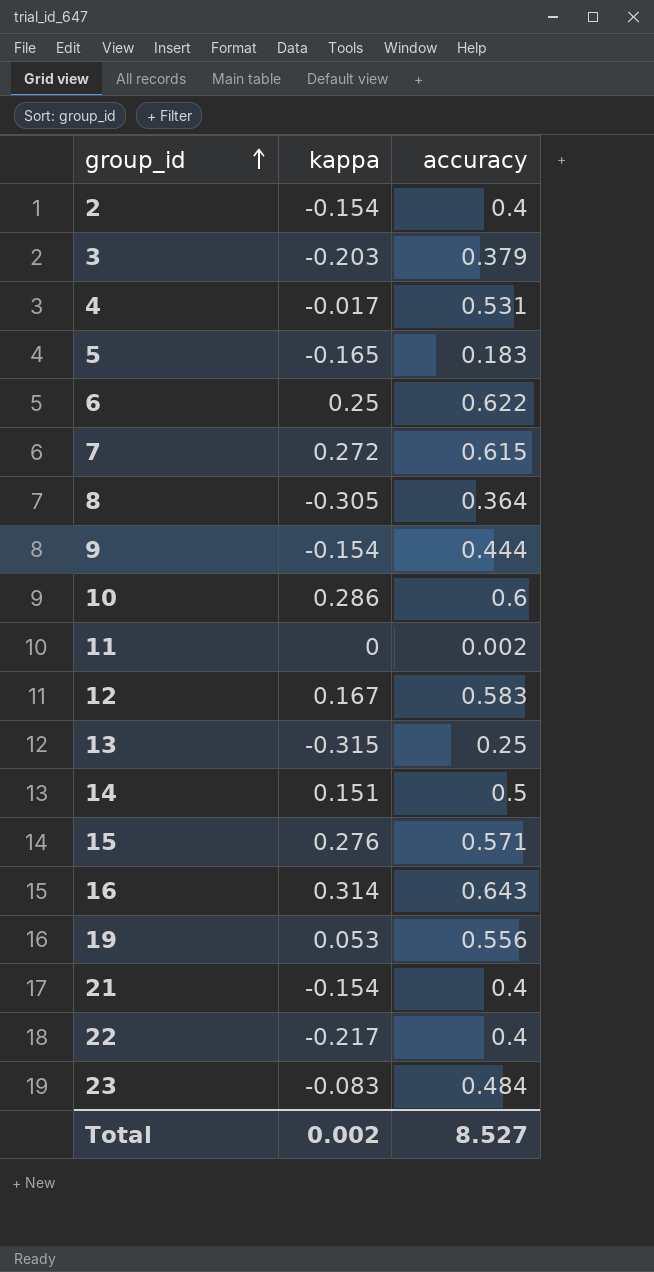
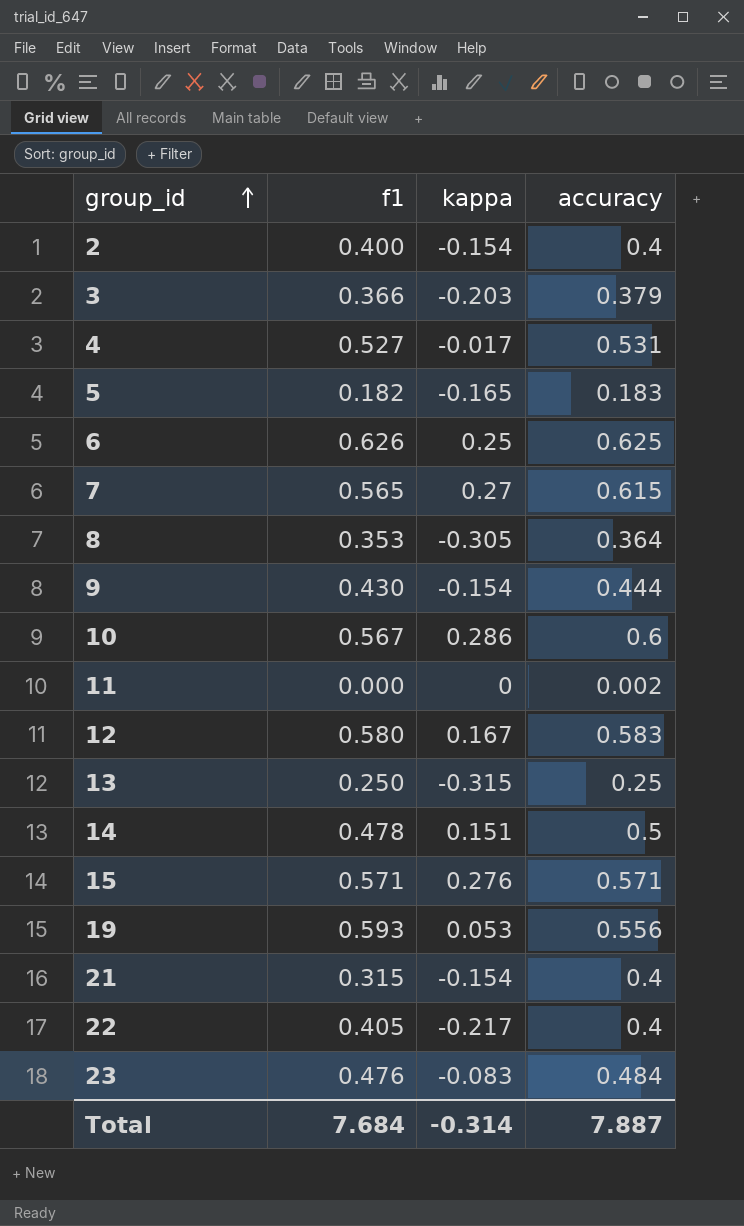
column f1 | position: none -> 2
row 16: 0.314 | 0.643 -> none
6 | accuracy: 0.622 -> 0.625
7 | kappa: 0.272 -> 0.27
Total | kappa: 0.002 -> -0.314
Total | accuracy: 8.527 -> 7.887

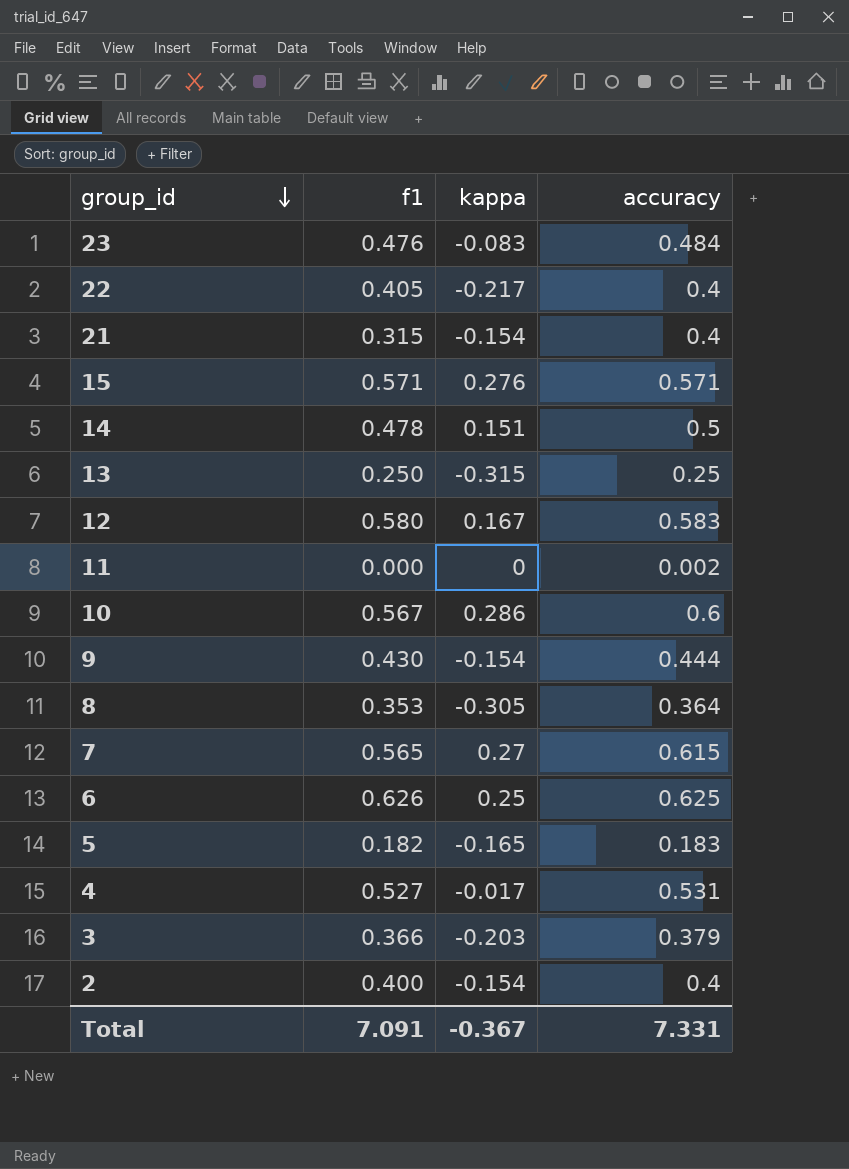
row order: group_id ascending -> group_id descending
row 19: 0.593 | 0.053 | 0.556 -> none
Total | f1: 7.684 -> 7.091
Total | kappa: -0.314 -> -0.367
Total | accuracy: 7.887 -> 7.331

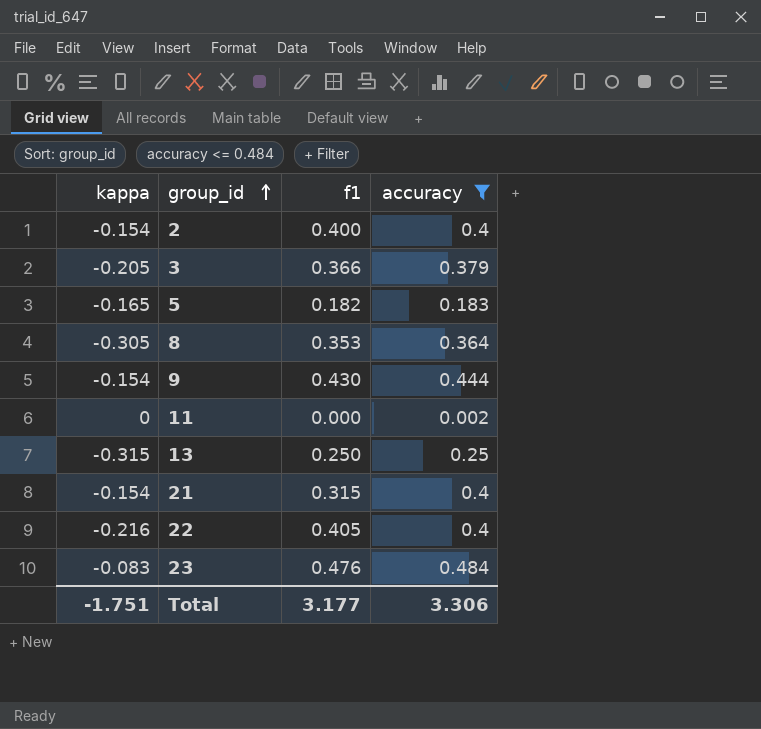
filter: none -> accuracy <= 0.484
row order: group_id descending -> group_id ascending
column kappa | position: 3 -> 1
3 | kappa: -0.203 -> -0.205
22 | kappa: -0.217 -> -0.216
Total | kappa: -0.367 -> -1.751
Total | f1: 7.091 -> 3.177
Total | accuracy: 7.331 -> 3.306

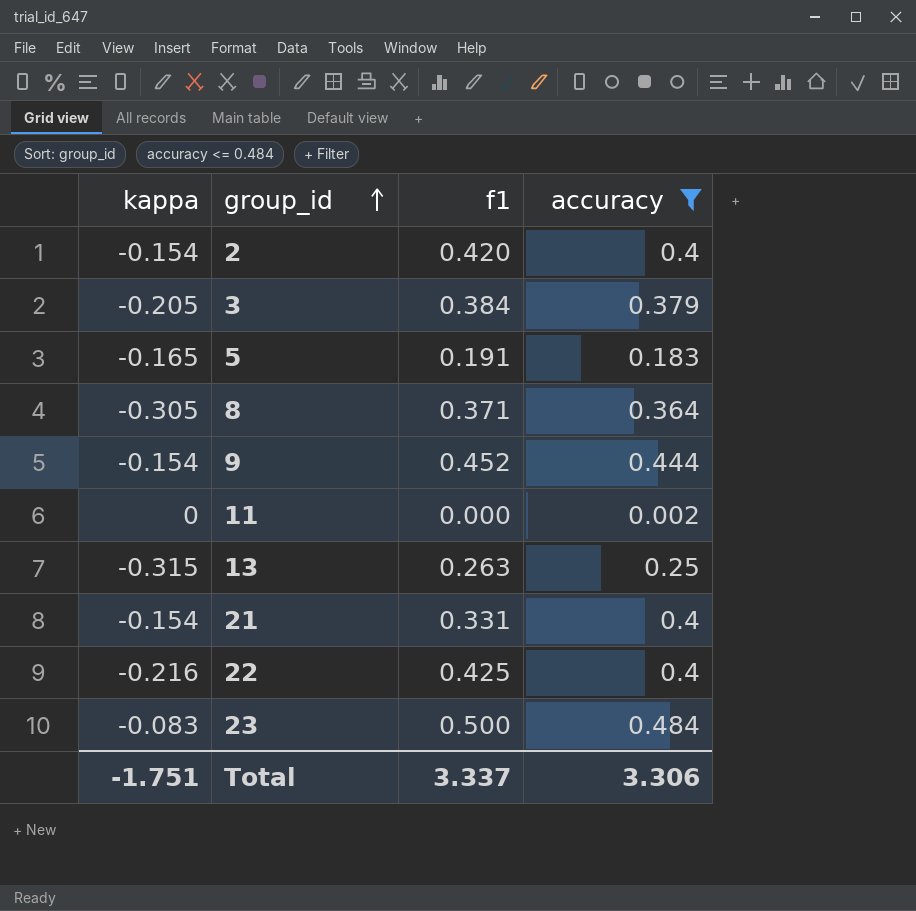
2 | f1: 0.400 -> 0.420
3 | f1: 0.366 -> 0.384
5 | f1: 0.182 -> 0.191
8 | f1: 0.353 -> 0.371
9 | f1: 0.430 -> 0.452
13 | f1: 0.250 -> 0.263
21 | f1: 0.315 -> 0.331
22 | f1: 0.405 -> 0.425
23 | f1: 0.476 -> 0.500
Total | f1: 3.177 -> 3.337

